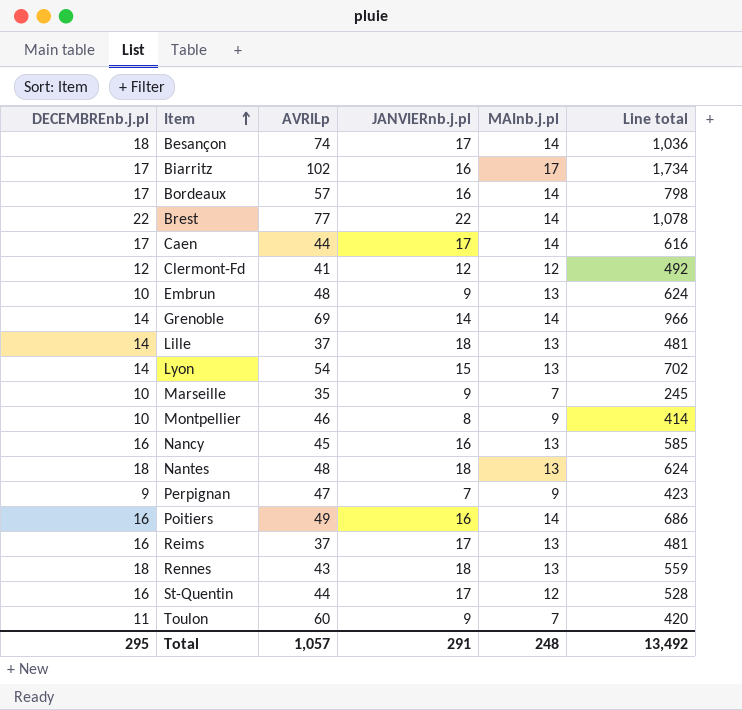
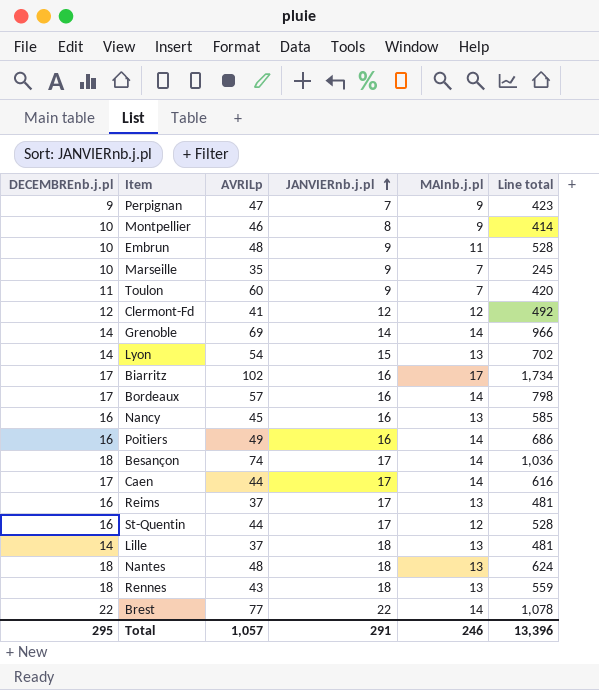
row order: Item ascending -> JANVIERnb.j.pl ascending
Embrun | MAInb.j.pl: 13 -> 11
Embrun | Line total: 624 -> 528
Total | MAInb.j.pl: 248 -> 246
Total | Line total: 13,492 -> 13,396

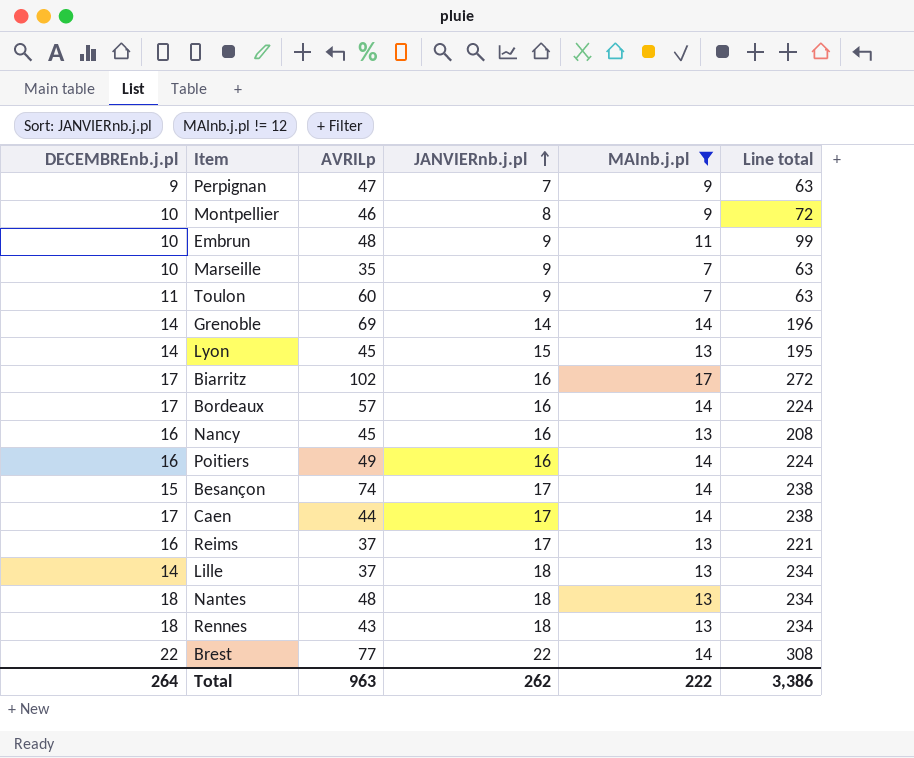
filter: none -> MAInb.j.pl != 12
column Line total | formula: [AVRILp] * [MAInb.j.pl] -> [JANVIERnb.j.pl] * [MAInb.j.pl]
Lyon | AVRILp: 54 -> 45
Besançon | DECEMBREnb.j.pl: 18 -> 15
Total | DECEMBREnb.j.pl: 295 -> 264
Total | AVRILp: 1,057 -> 963
Total | JANVIERnb.j.pl: 291 -> 262
Total | MAInb.j.pl: 246 -> 222
Total | Line total: 13,396 -> 3,386

